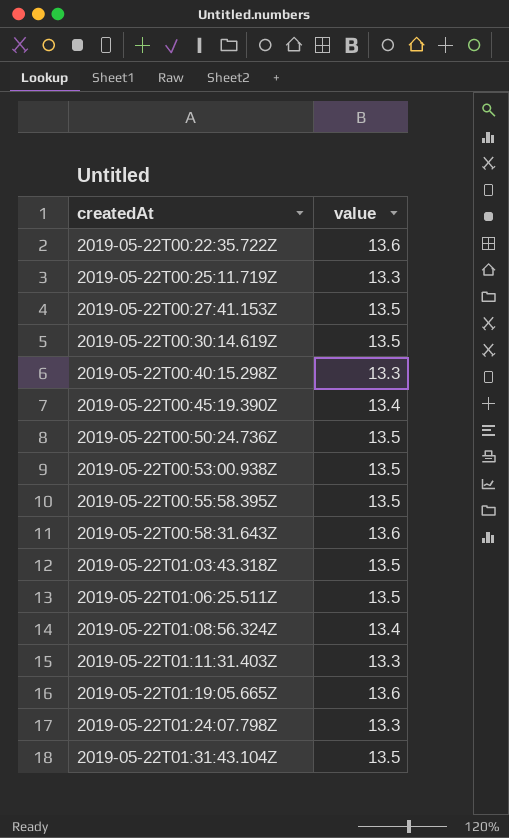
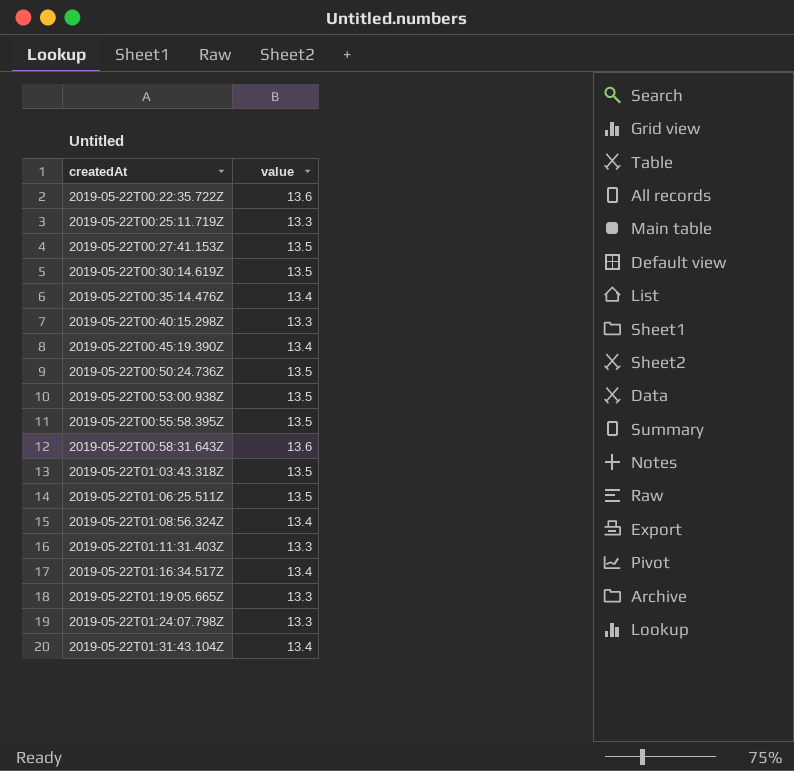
row 2019-05-22T00:35:14.476Z: none -> 13.4
row 2019-05-22T01:16:34.517Z: none -> 13.4
2019-05-22T01:19:05.665Z | value: 13.6 -> 13.3
2019-05-22T01:31:43.104Z | value: 13.5 -> 13.4

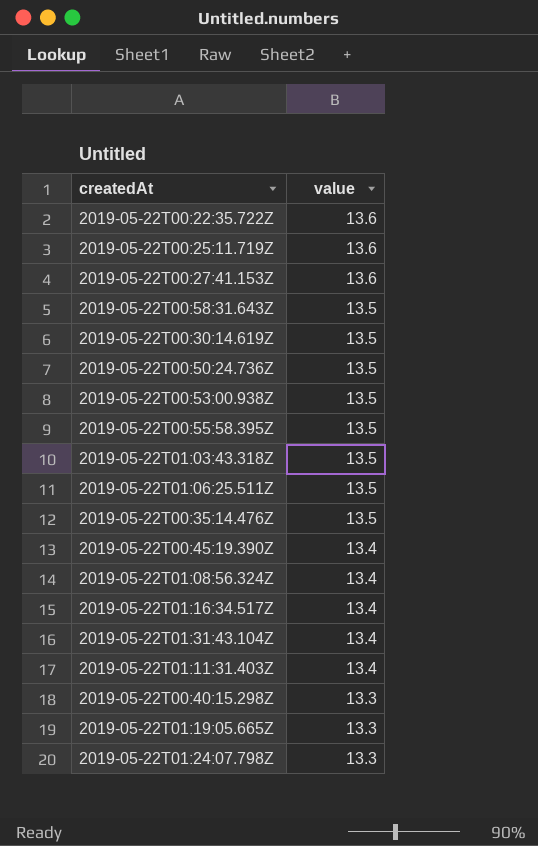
row order: createdAt ascending -> value descending
2019-05-22T00:25:11.719Z | value: 13.3 -> 13.6
2019-05-22T00:27:41.153Z | value: 13.5 -> 13.6
2019-05-22T00:58:31.643Z | value: 13.6 -> 13.5
2019-05-22T00:35:14.476Z | value: 13.4 -> 13.5
2019-05-22T01:11:31.403Z | value: 13.3 -> 13.4

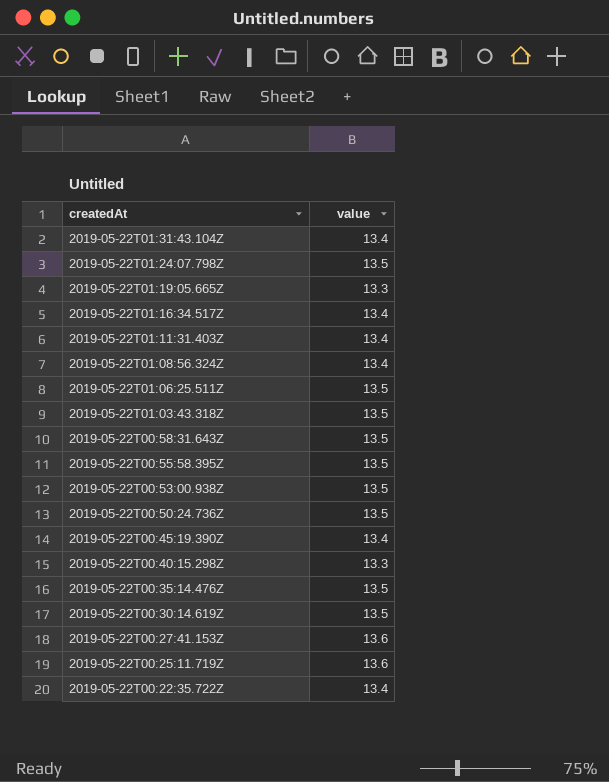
row order: value descending -> createdAt descending
2019-05-22T01:24:07.798Z | value: 13.3 -> 13.5
2019-05-22T00:22:35.722Z | value: 13.6 -> 13.4

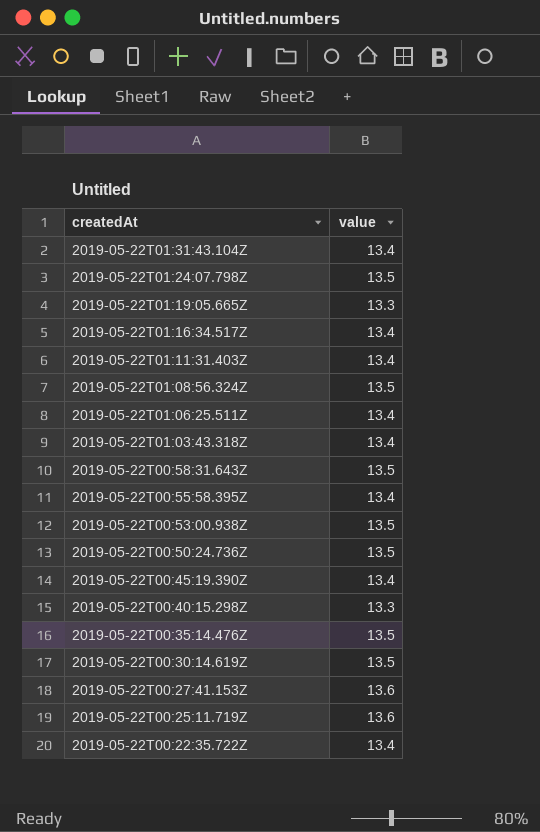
2019-05-22T01:08:56.324Z | value: 13.4 -> 13.5
2019-05-22T01:06:25.511Z | value: 13.5 -> 13.4
2019-05-22T01:03:43.318Z | value: 13.5 -> 13.4
2019-05-22T00:55:58.395Z | value: 13.5 -> 13.4

